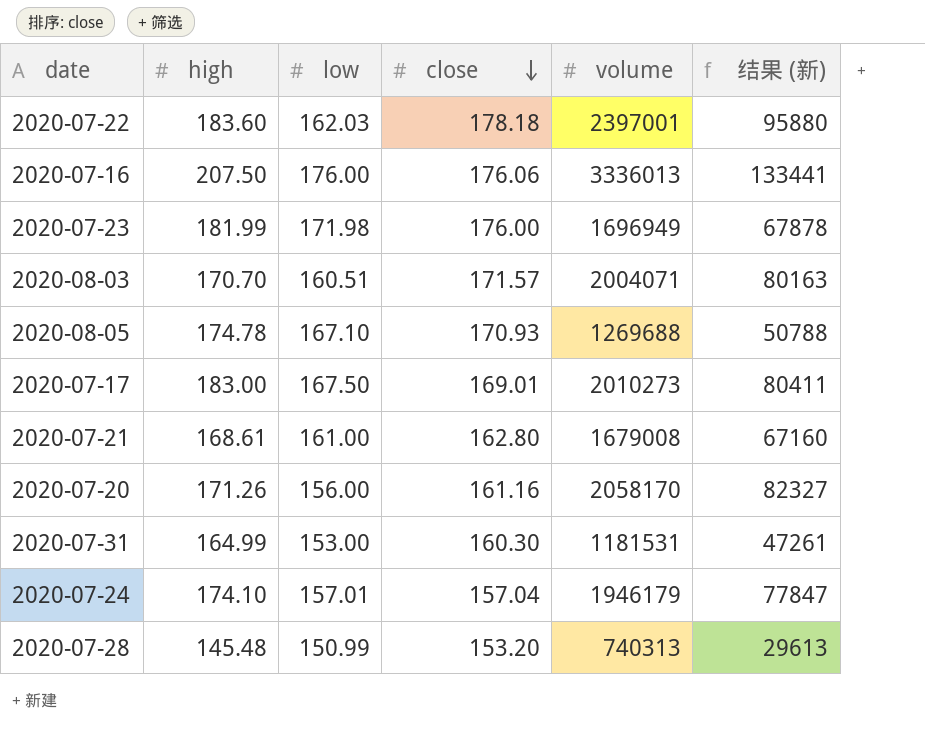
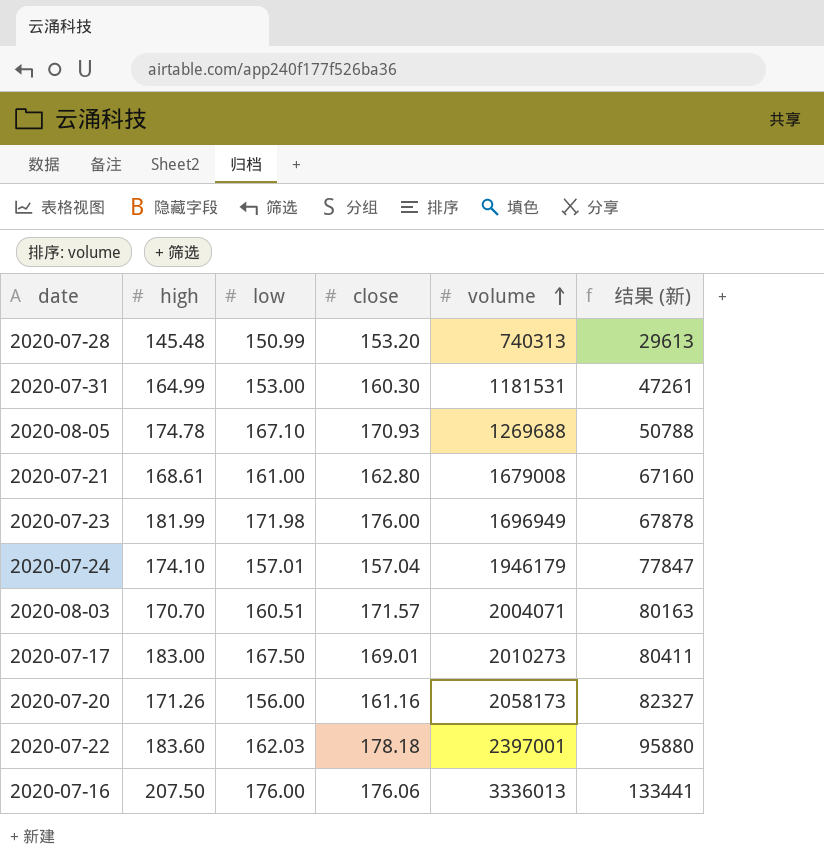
row order: close descending -> volume ascending
2020-07-20 | volume: 2058170 -> 2058173

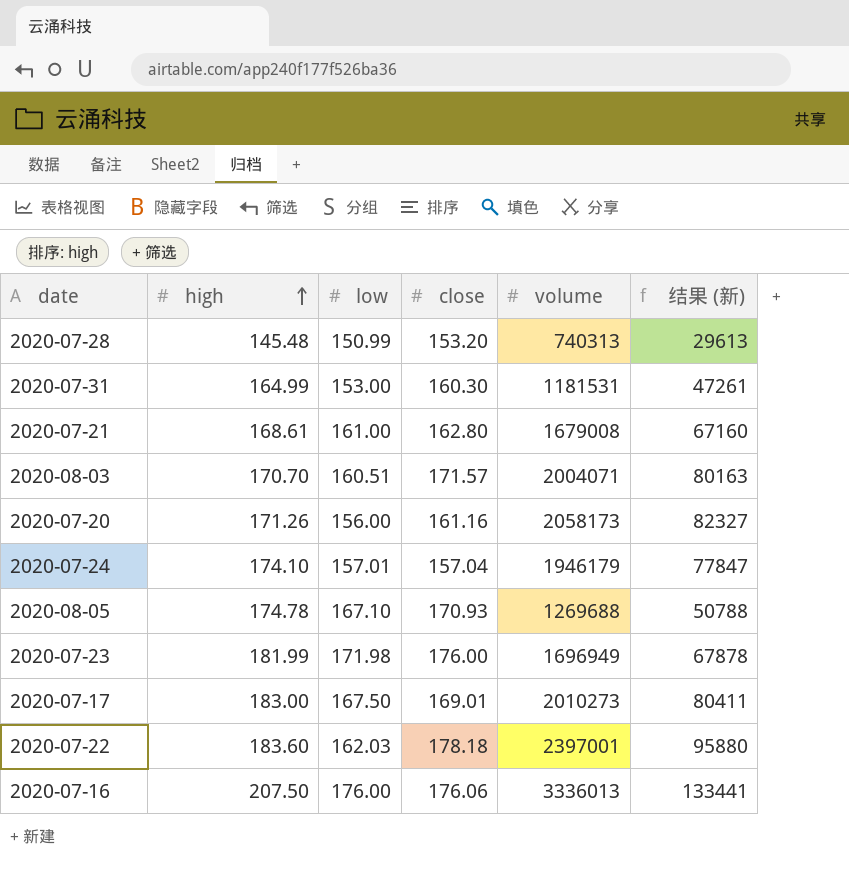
row order: volume ascending -> high ascending

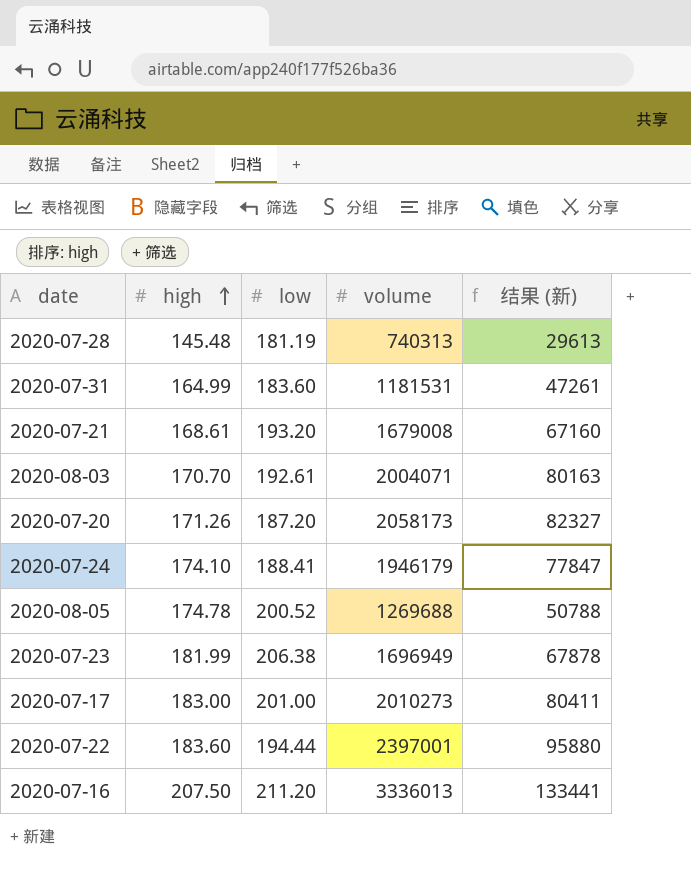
column close | position: 4 -> none
2020-07-28 | low: 150.99 -> 181.19
2020-07-31 | low: 153.00 -> 183.60
2020-07-21 | low: 161.00 -> 193.20
2020-08-03 | low: 160.51 -> 192.61
2020-07-20 | low: 156.00 -> 187.20
2020-07-24 | low: 157.01 -> 188.41
2020-08-05 | low: 167.10 -> 200.52
2020-07-23 | low: 171.98 -> 206.38
2020-07-17 | low: 167.50 -> 201.00
2020-07-22 | low: 162.03 -> 194.44
2020-07-16 | low: 176.00 -> 211.20

